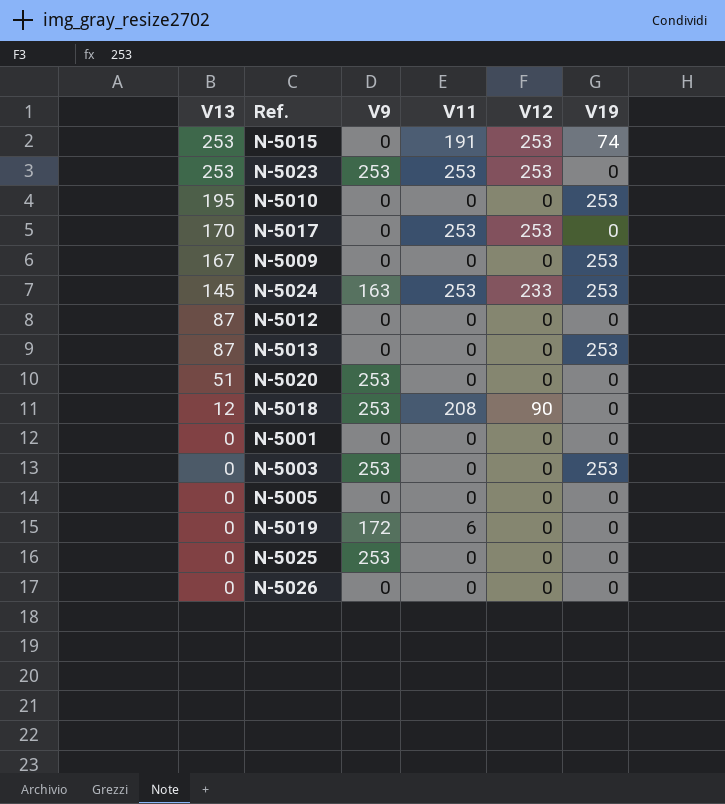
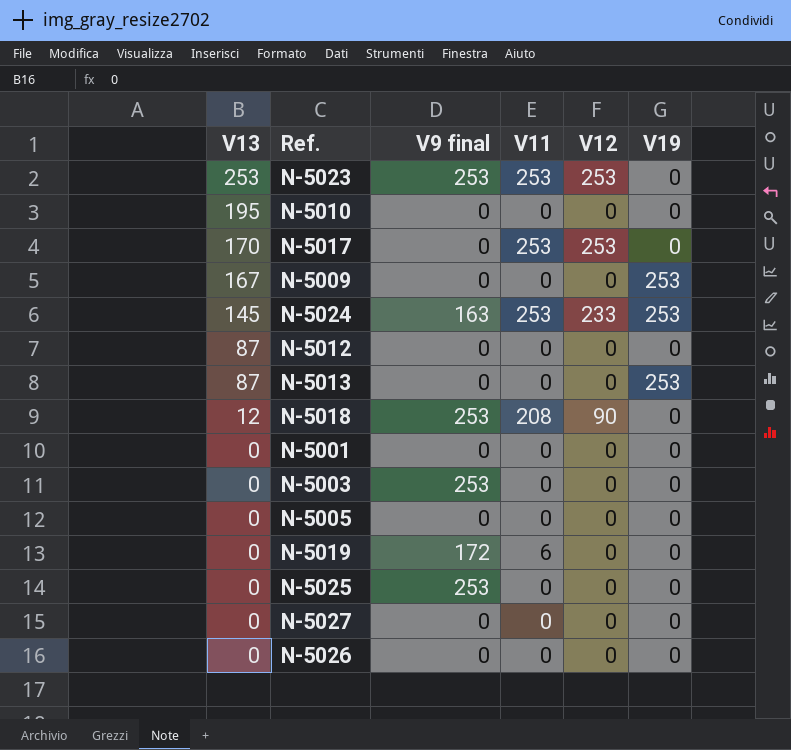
column name: V9 -> V9 final
row N-5015: 253 | 0 | 191 | 253 | 74 -> none
row N-5020: 51 | 253 | 0 | 0 | 0 -> none
N-5010 | V19: 253 -> 0
N-5003 | V19: 253 -> 0
row N-5027: none -> 0 | 0 | 0 | 0 | 0

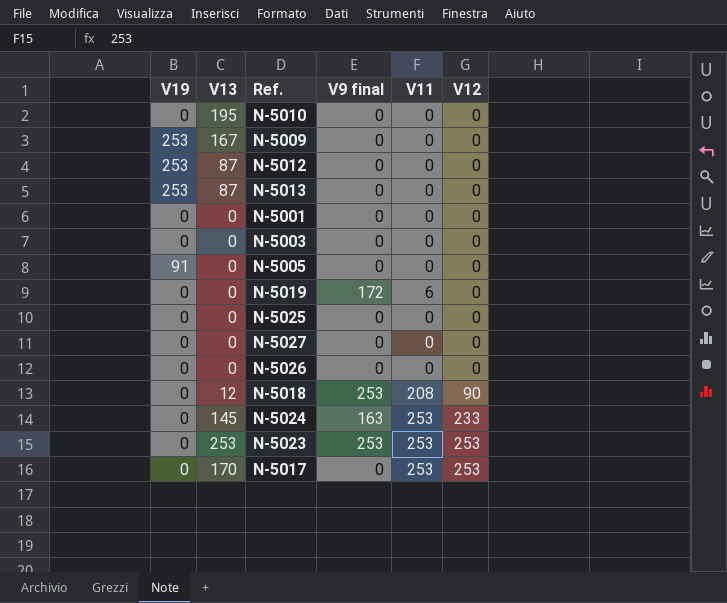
row order: V13 descending -> V12 ascending
column V19 | position: 6 -> 1
N-5012 | V19: 0 -> 253
N-5003 | V9 final: 253 -> 0
N-5005 | V19: 0 -> 91
N-5025 | V9 final: 253 -> 0
N-5024 | V19: 253 -> 0

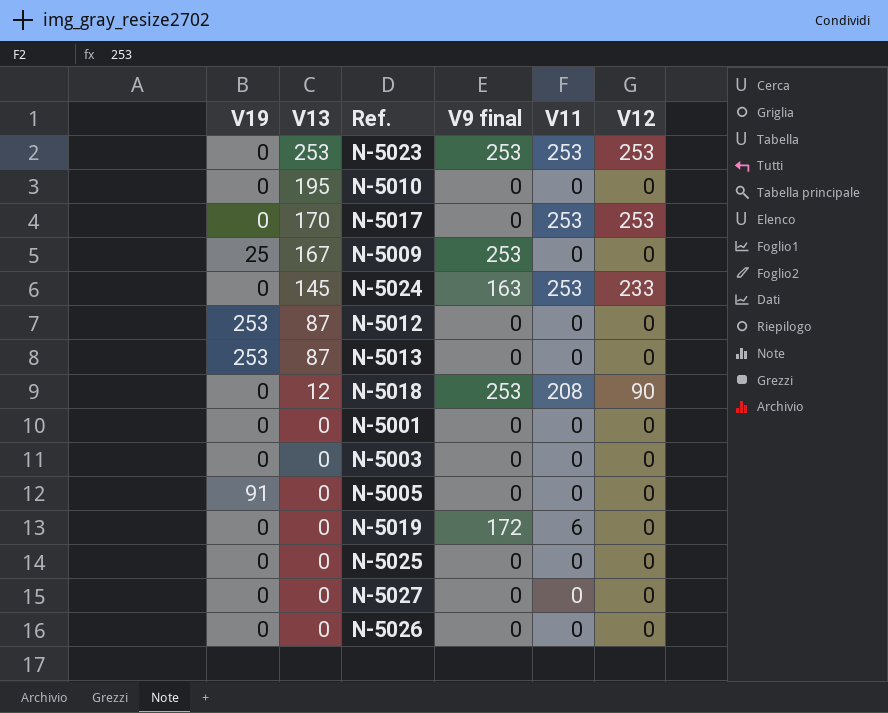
row order: V12 ascending -> V13 descending
N-5009 | V19: 253 -> 25
N-5009 | V9 final: 0 -> 253

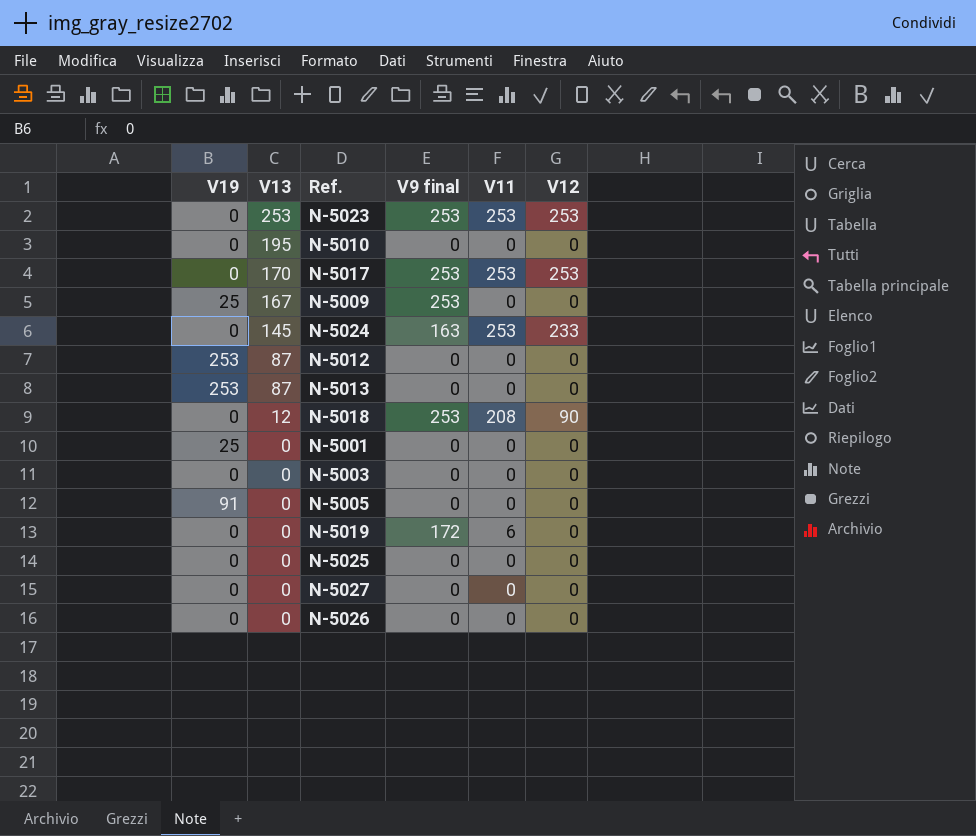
N-5017 | V9 final: 0 -> 253
N-5001 | V19: 0 -> 25

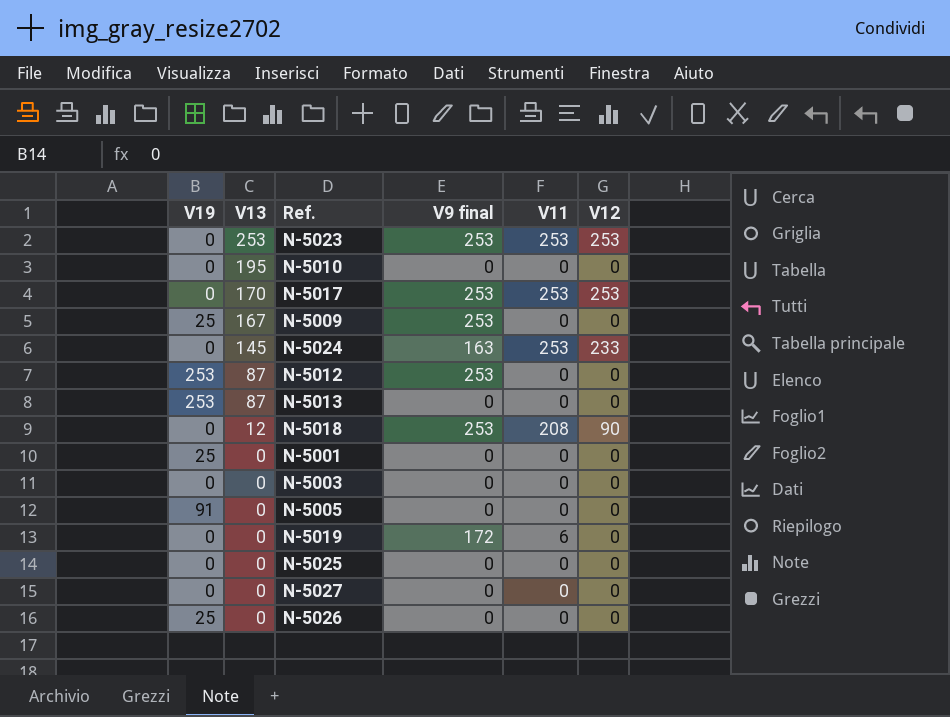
N-5012 | V9 final: 0 -> 253
N-5026 | V19: 0 -> 25

